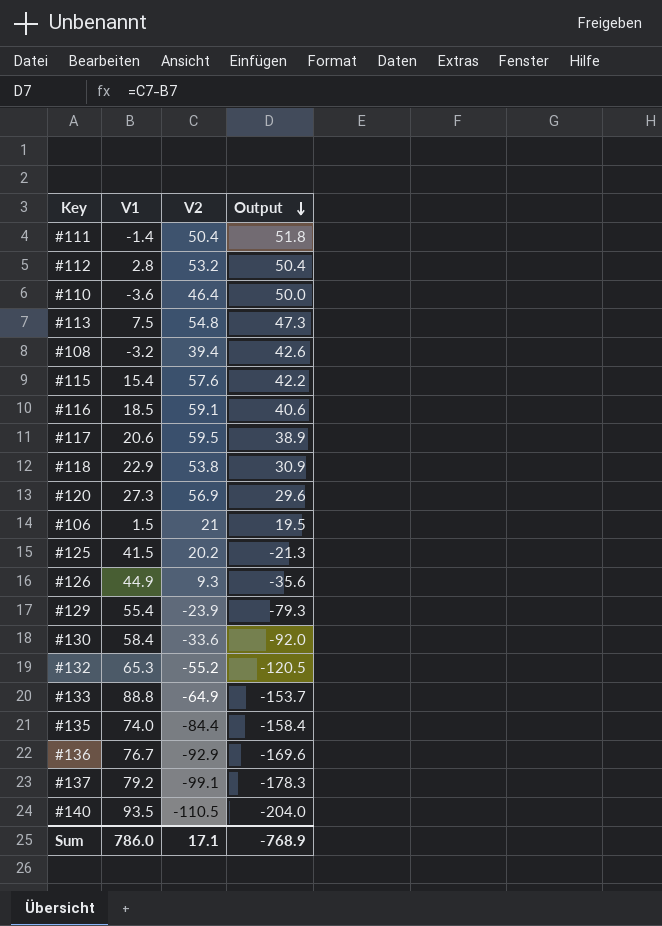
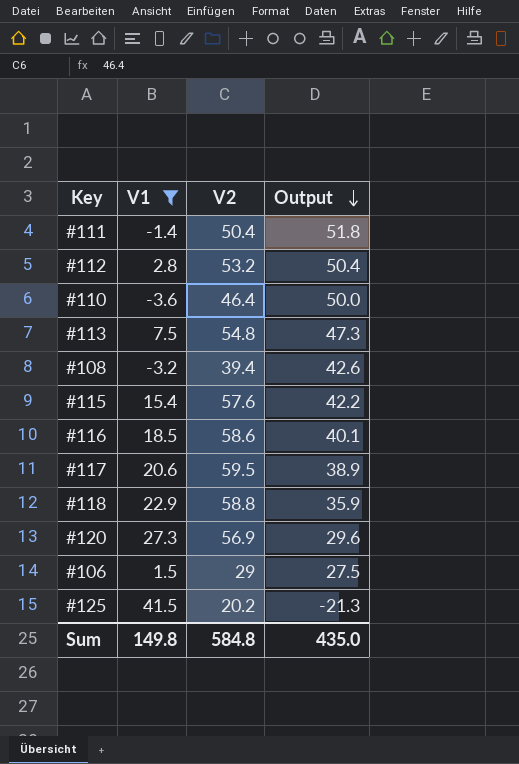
filter: none -> V1 <= 41.5
#116 | V2: 59.1 -> 58.6
#116 | Output: 40.6 -> 40.1
#118 | V2: 53.8 -> 58.8
#118 | Output: 30.9 -> 35.9
#106 | V2: 21 -> 29
#106 | Output: 19.5 -> 27.5
Sum | V1: 786.0 -> 149.8
Sum | V2: 17.1 -> 584.8
Sum | Output: -768.9 -> 435.0

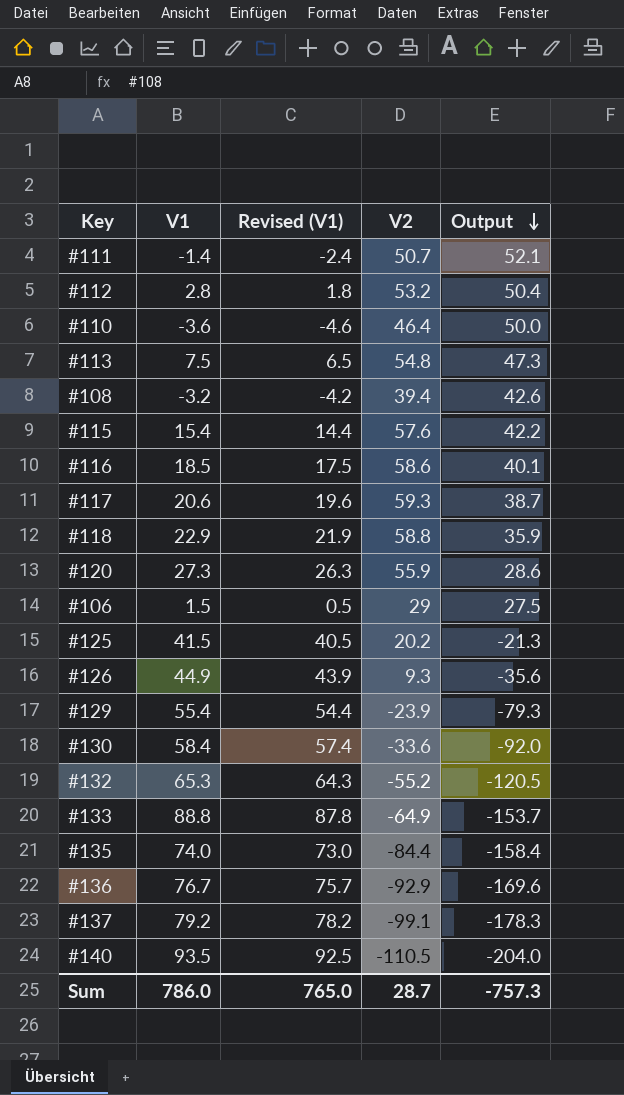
filter: V1 <= 41.5 -> none
column Revised (V1) | formula: none -> [V1] - 1
#111 | V2: 50.4 -> 50.7
#111 | Output: 51.8 -> 52.1
#117 | V2: 59.5 -> 59.3
#117 | Output: 38.9 -> 38.7
#120 | V2: 56.9 -> 55.9
#120 | Output: 29.6 -> 28.6
Sum | V1: 149.8 -> 786.0
Sum | V2: 584.8 -> 28.7
Sum | Output: 435.0 -> -757.3

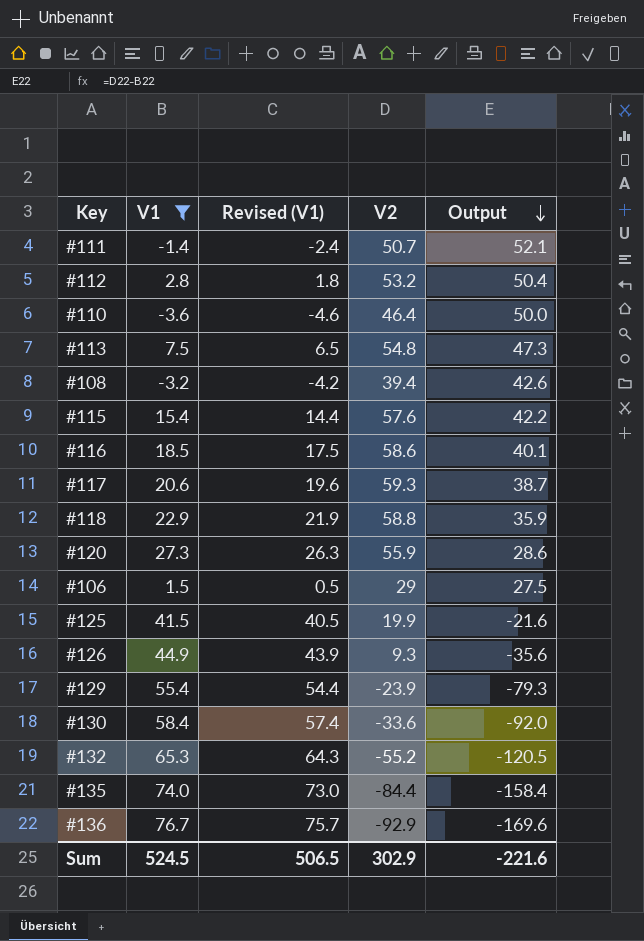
filter: none -> V1 <= 76.7
#125 | V2: 20.2 -> 19.9
#125 | Output: -21.3 -> -21.6
Sum | V1: 786.0 -> 524.5
Sum | Revised (V1): 765.0 -> 506.5
Sum | V2: 28.7 -> 302.9
Sum | Output: -757.3 -> -221.6

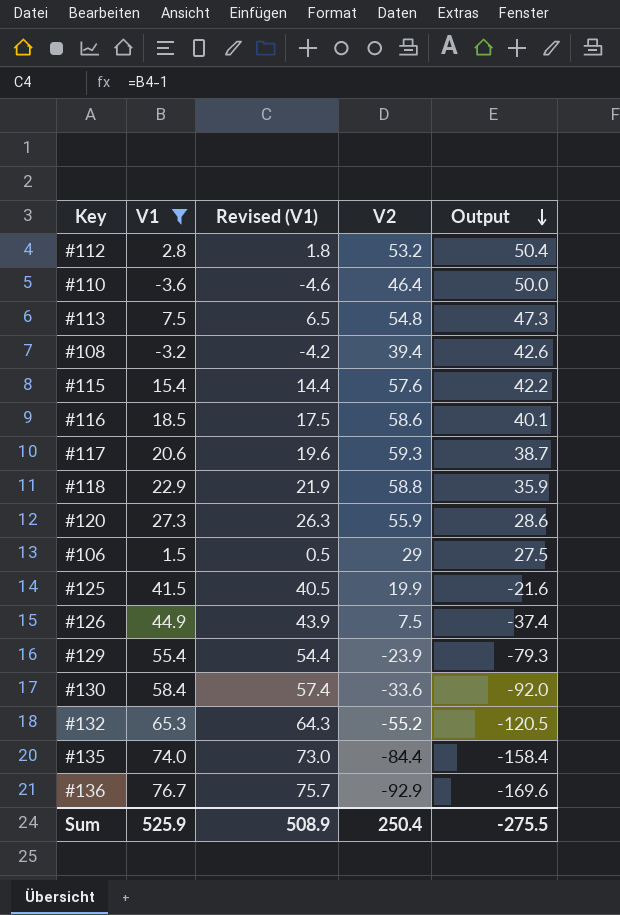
row #111: -1.4 | -2.4 | 50.7 | 52.1 -> none
#126 | V2: 9.3 -> 7.5
#126 | Output: -35.6 -> -37.4
Sum | V1: 524.5 -> 525.9
Sum | Revised (V1): 506.5 -> 508.9
Sum | V2: 302.9 -> 250.4
Sum | Output: -221.6 -> -275.5

